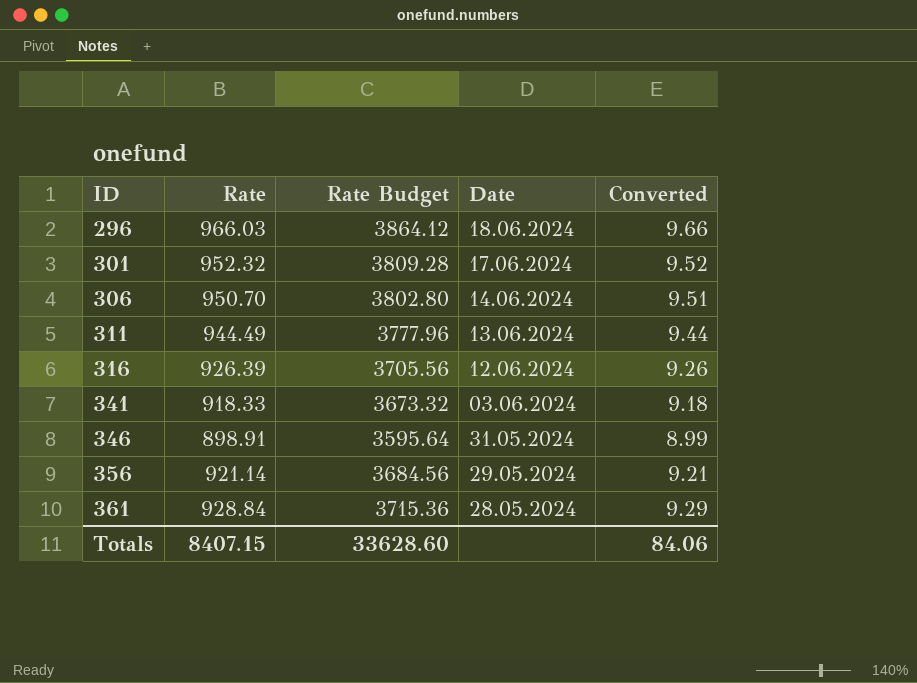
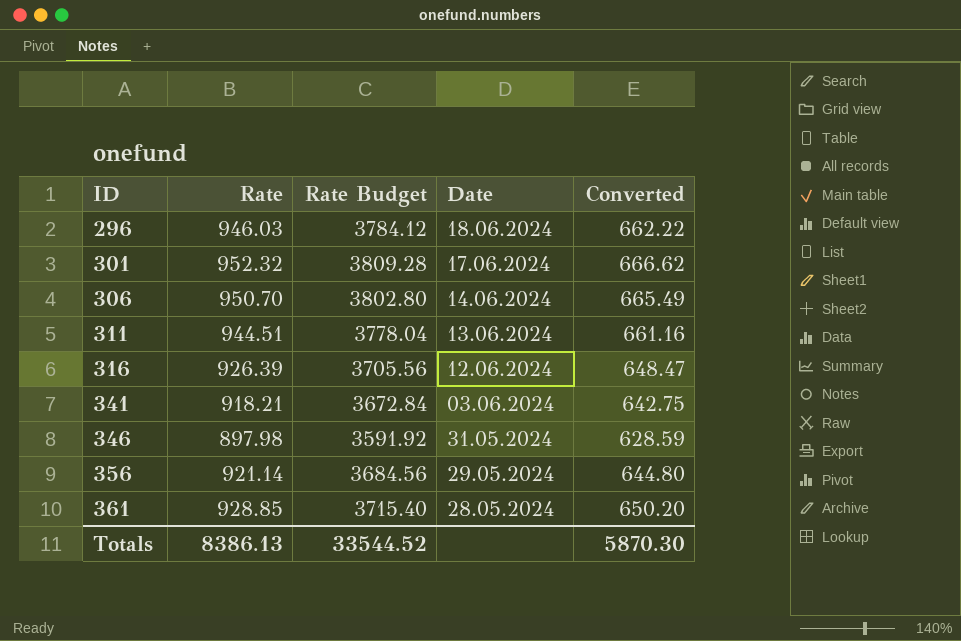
column Converted | formula: [Rate] * 0.01 -> [Rate] * 0.7
296 | Rate: 966.03 -> 946.03
296 | Rate Budget: 3864.12 -> 3784.12
311 | Rate: 944.49 -> 944.51
311 | Rate Budget: 3777.96 -> 3778.04
341 | Rate: 918.33 -> 918.21
341 | Rate Budget: 3673.32 -> 3672.84
346 | Rate: 898.91 -> 897.98
346 | Rate Budget: 3595.64 -> 3591.92
361 | Rate: 928.84 -> 928.85
361 | Rate Budget: 3715.36 -> 3715.40
Totals | Rate: 8407.15 -> 8386.13
Totals | Rate Budget: 33628.60 -> 33544.52
Totals | Converted: 84.06 -> 5870.30

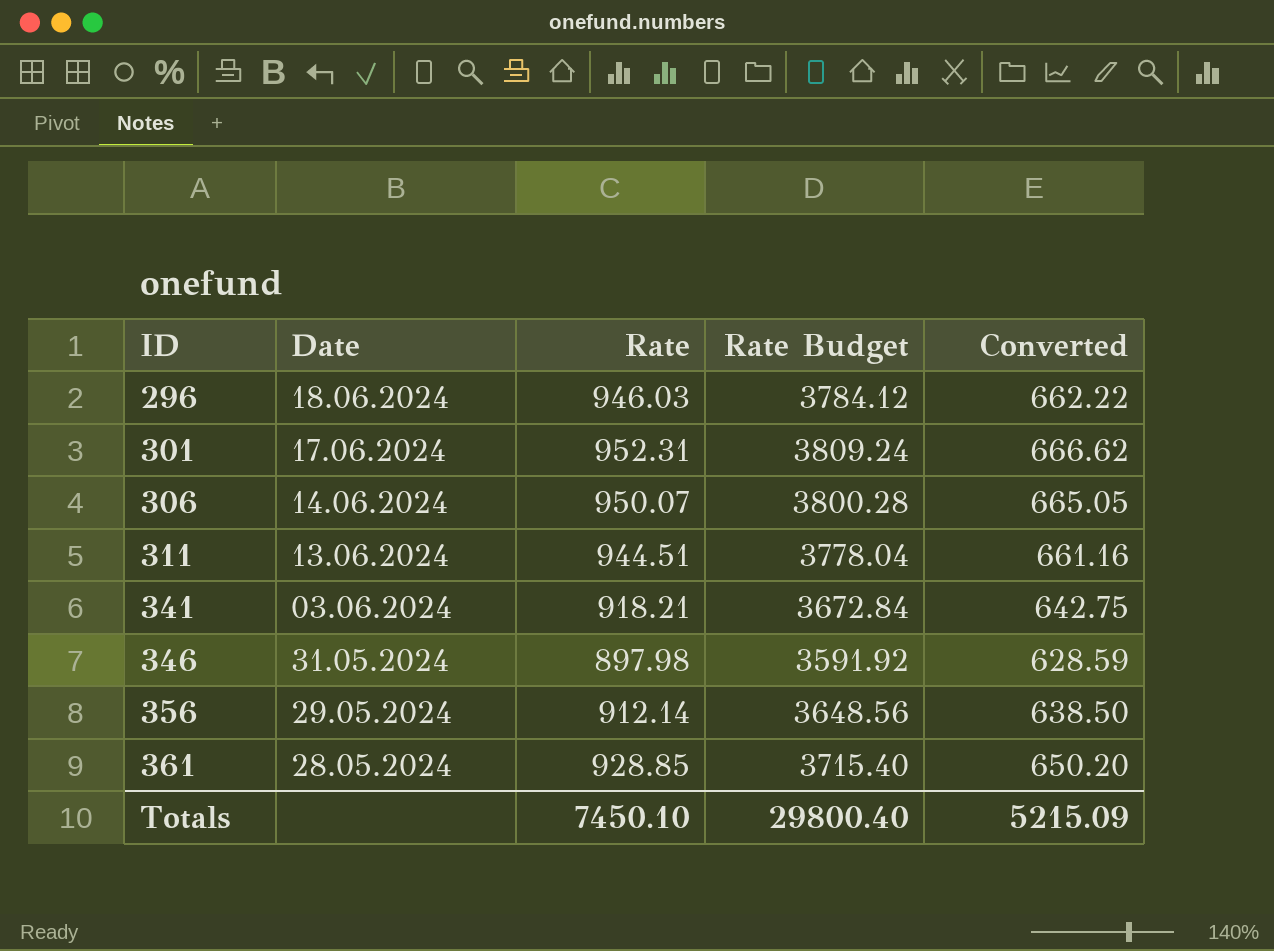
column Date | position: 4 -> 2
row 316: 926.39 | 3705.56 | 12.06.2024 | 648.47 -> none
301 | Rate: 952.32 -> 952.31
301 | Rate Budget: 3809.28 -> 3809.24
306 | Rate: 950.70 -> 950.07
306 | Rate Budget: 3802.80 -> 3800.28
306 | Converted: 665.49 -> 665.05
356 | Rate: 921.14 -> 912.14
356 | Rate Budget: 3684.56 -> 3648.56
356 | Converted: 644.80 -> 638.50
Totals | Rate: 8386.13 -> 7450.10
Totals | Rate Budget: 33544.52 -> 29800.40
Totals | Converted: 5870.30 -> 5215.09

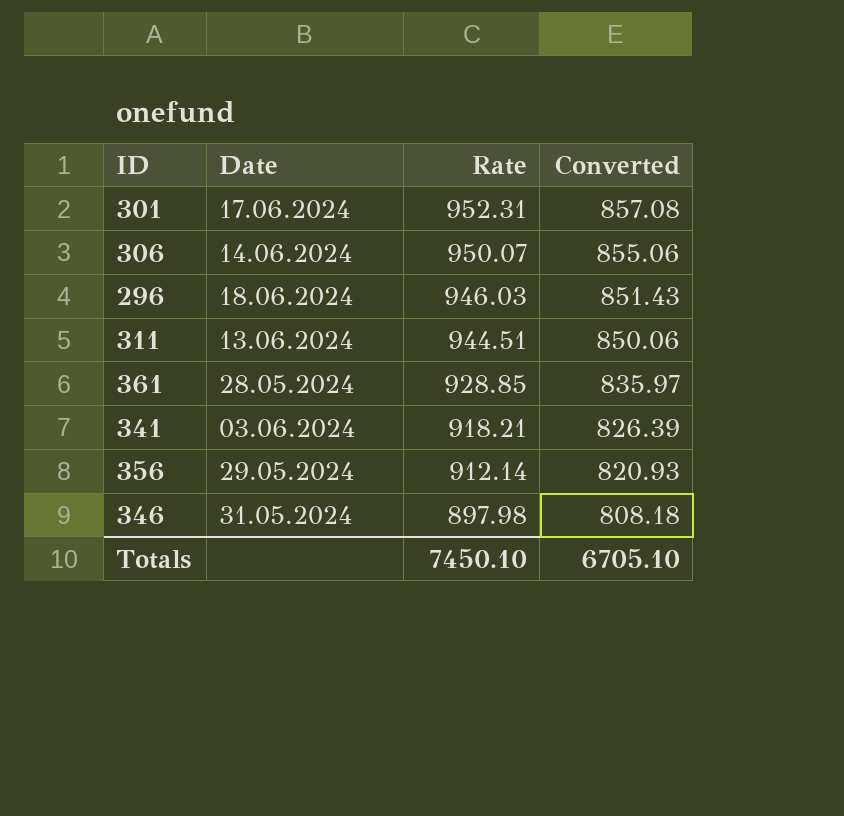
row order: ID ascending -> Rate descending
column Rate Budget | formula: [Rate] * 4 -> none
column Converted | formula: [Rate] * 0.7 -> [Rate] * 0.9
Totals | Converted: 5215.09 -> 6705.10

